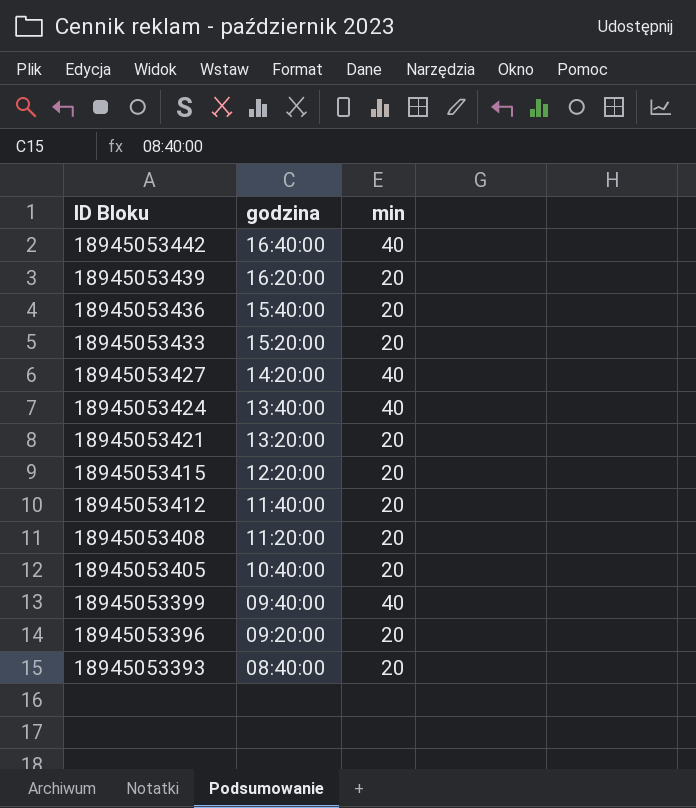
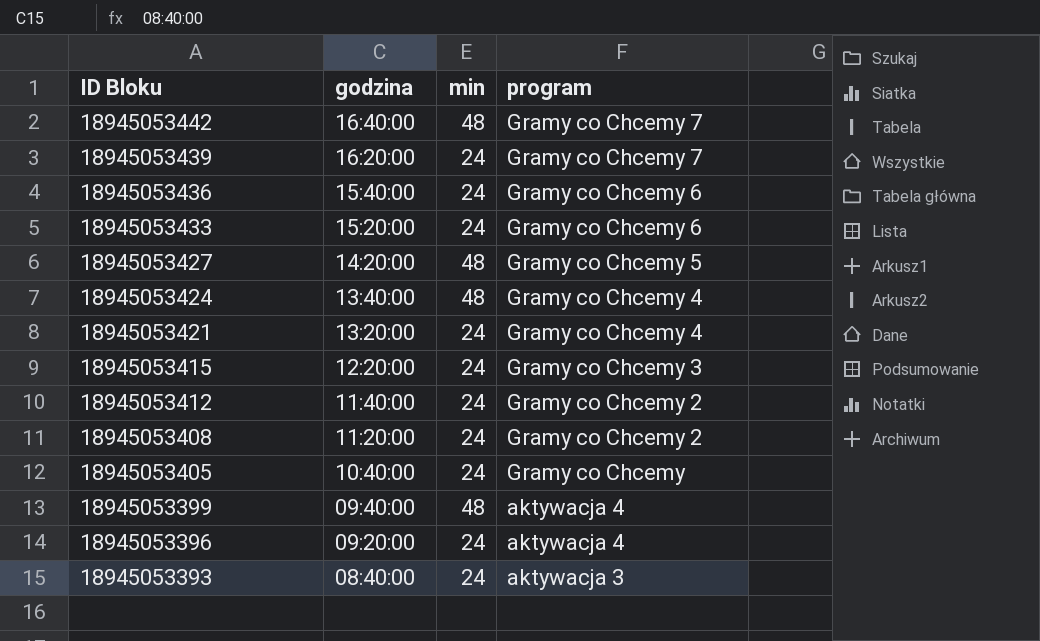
column program | position: none -> 4
18945053442 | min: 40 -> 48
18945053439 | min: 20 -> 24
18945053436 | min: 20 -> 24
18945053433 | min: 20 -> 24
18945053427 | min: 40 -> 48
18945053424 | min: 40 -> 48
18945053421 | min: 20 -> 24
18945053415 | min: 20 -> 24
18945053412 | min: 20 -> 24
18945053408 | min: 20 -> 24
18945053405 | min: 20 -> 24
18945053399 | min: 40 -> 48
18945053396 | min: 20 -> 24
18945053393 | min: 20 -> 24

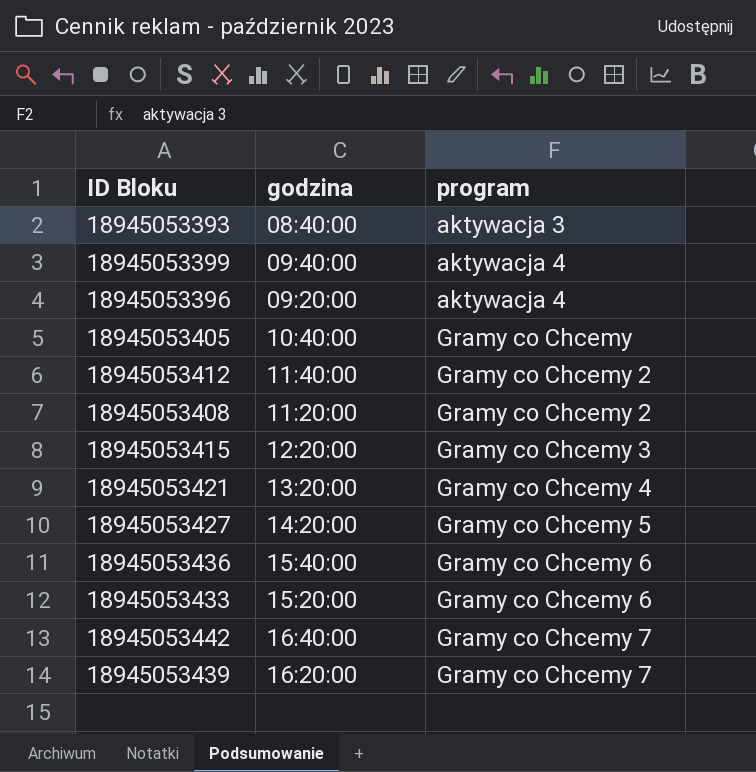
row order: ID Bloku descending -> program ascending
column min | position: 3 -> none
row 18945053424: 13:40:00 | 48 | Gramy co Chcemy 4 -> none

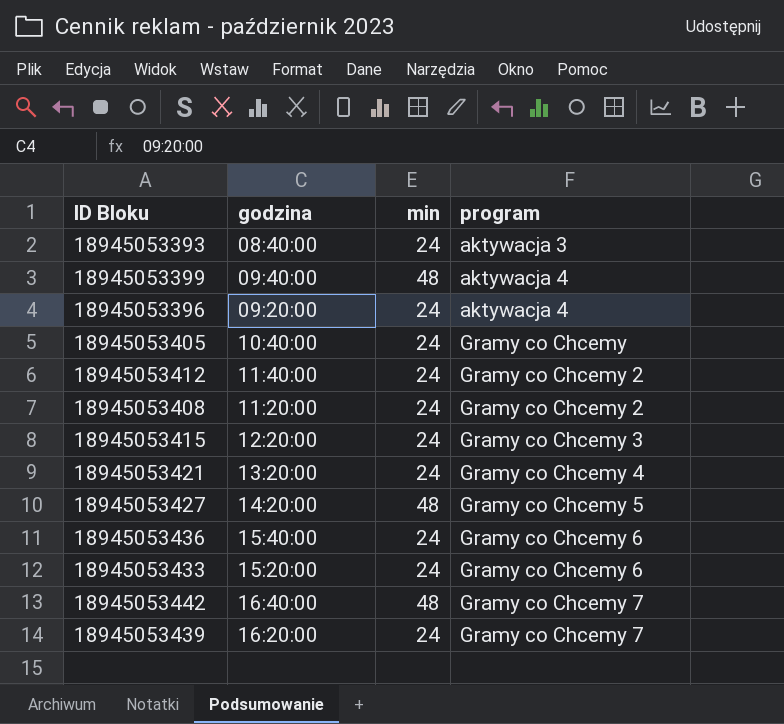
column min | position: none -> 3

